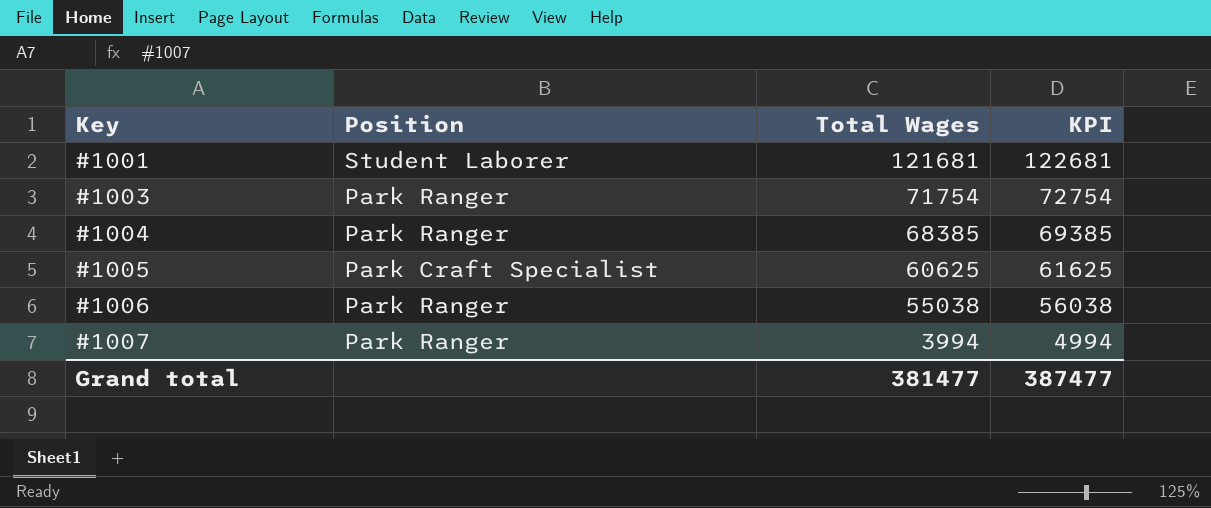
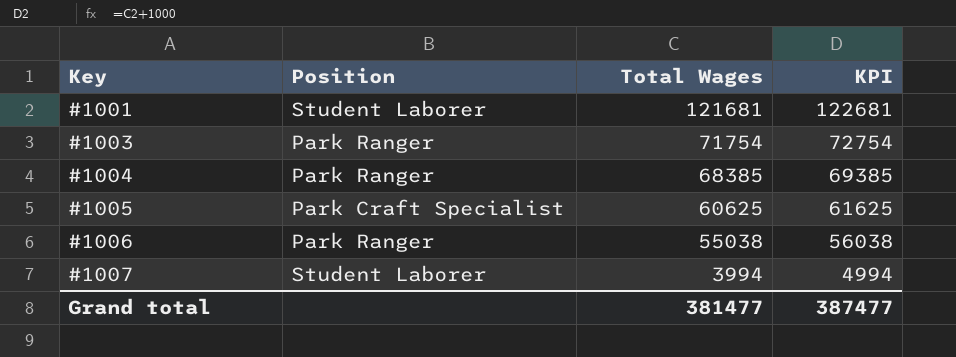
#1007 | Position: Park Ranger -> Student Laborer

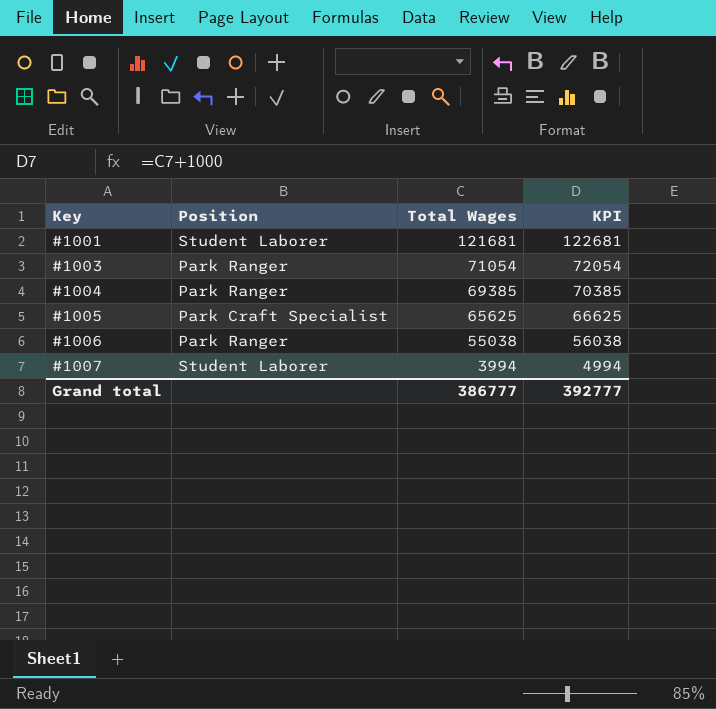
#1003 | Total Wages: 71754 -> 71054
#1003 | KPI: 72754 -> 72054
#1004 | Total Wages: 68385 -> 69385
#1004 | KPI: 69385 -> 70385
#1005 | Total Wages: 60625 -> 65625
#1005 | KPI: 61625 -> 66625
Grand total | Total Wages: 381477 -> 386777
Grand total | KPI: 387477 -> 392777

